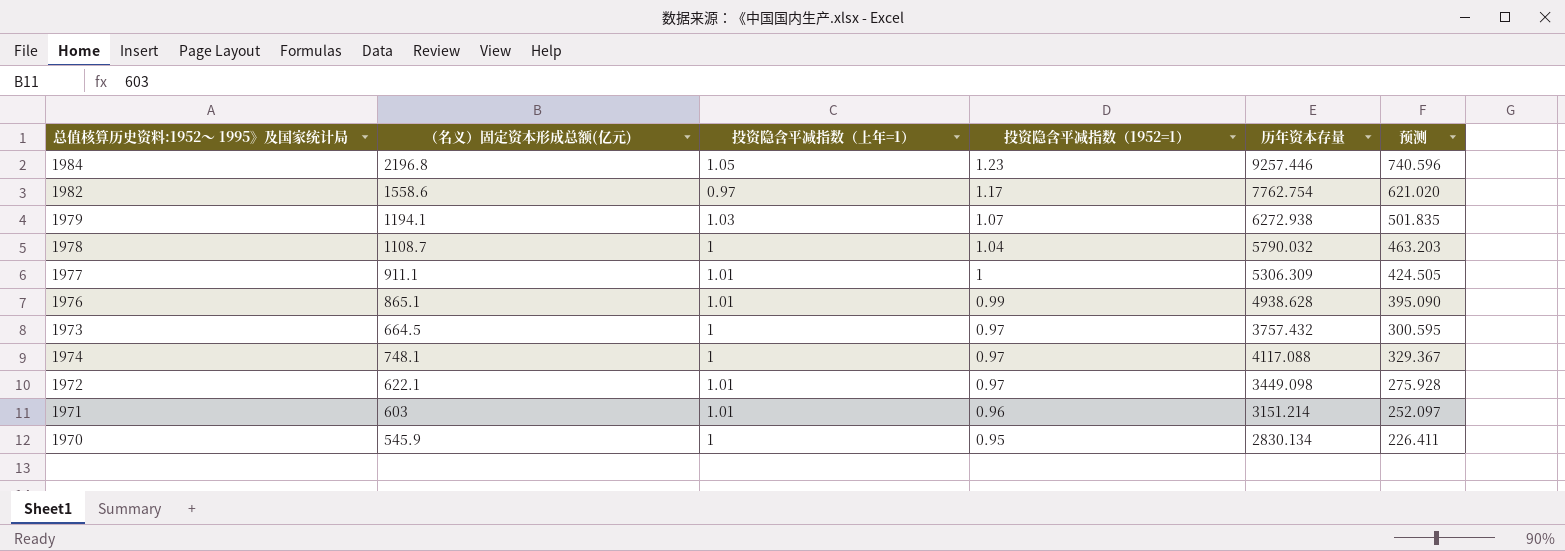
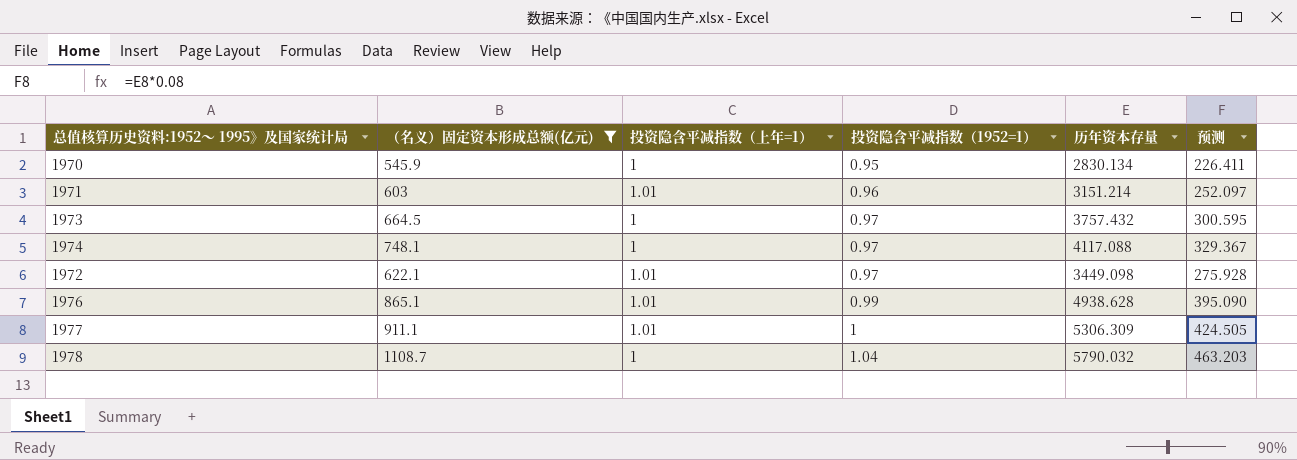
filter: none -> （名义）固定资本形成总额(亿元) <= 1108.7
row order: 投资隐含平减指数（1952=1） descending -> 投资隐含平减指数（1952=1） ascending

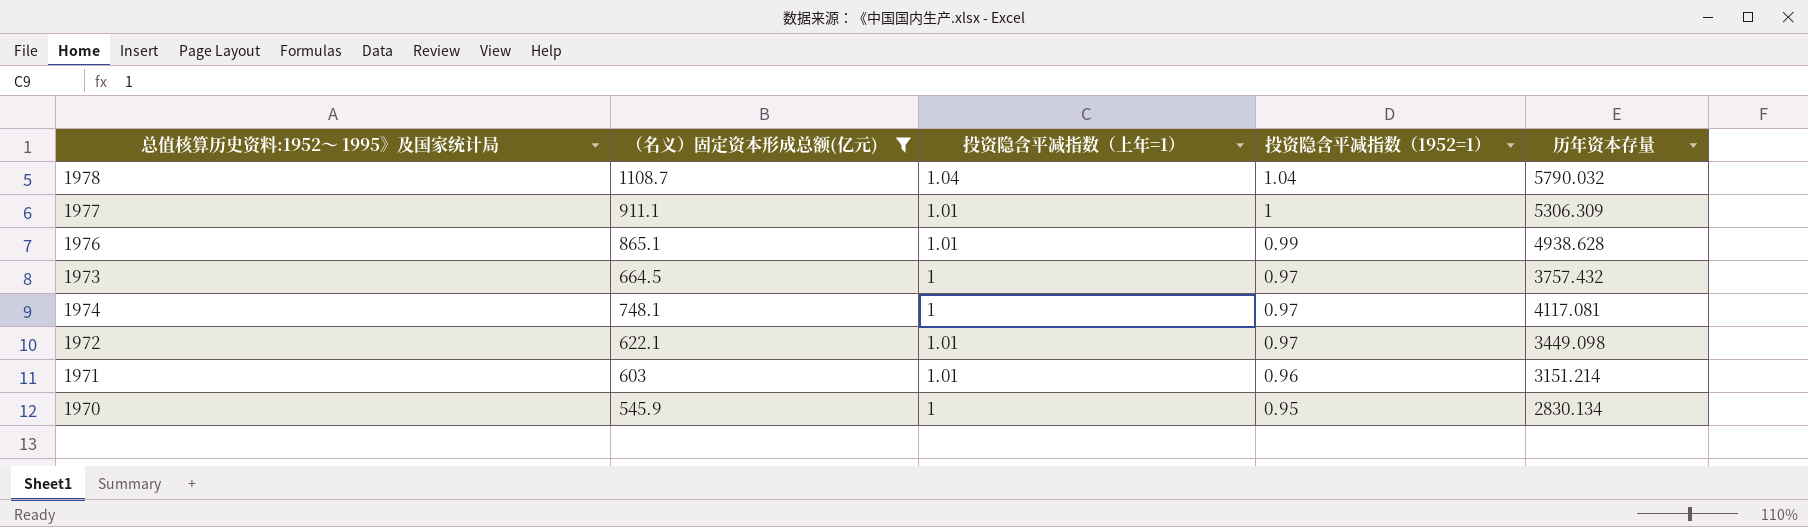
row order: 投资隐含平减指数（1952=1） ascending -> 投资隐含平减指数（1952=1） descending
column 预测 | formula: [历年资本存量] * 0.08 -> none
1978 | 投资隐含平减指数（上年=1）: 1 -> 1.04
1974 | 历年资本存量: 4117.088 -> 4117.081

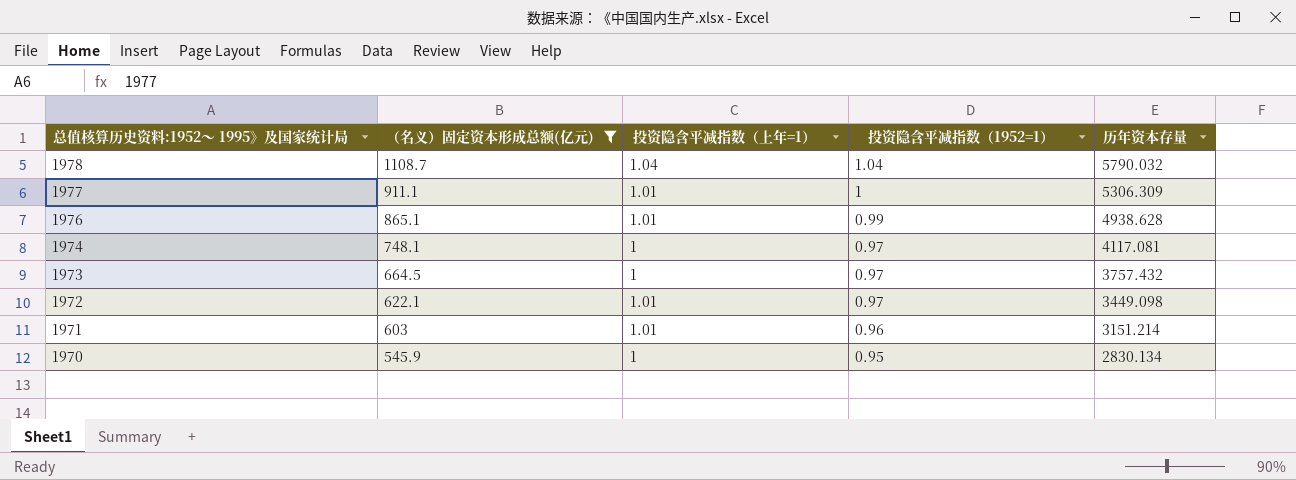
row order: 投资隐含平减指数（1952=1） descending -> 总值核算历史资料:1952～ 1995》及国家统计局 descending

